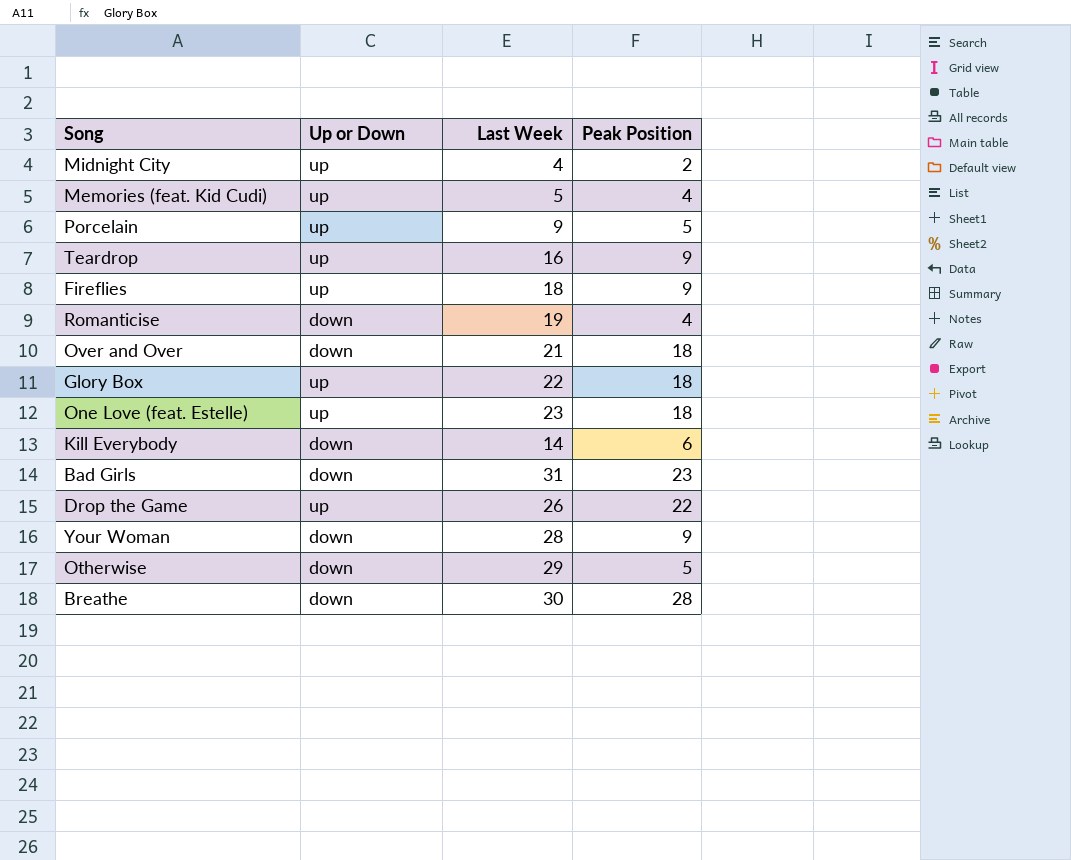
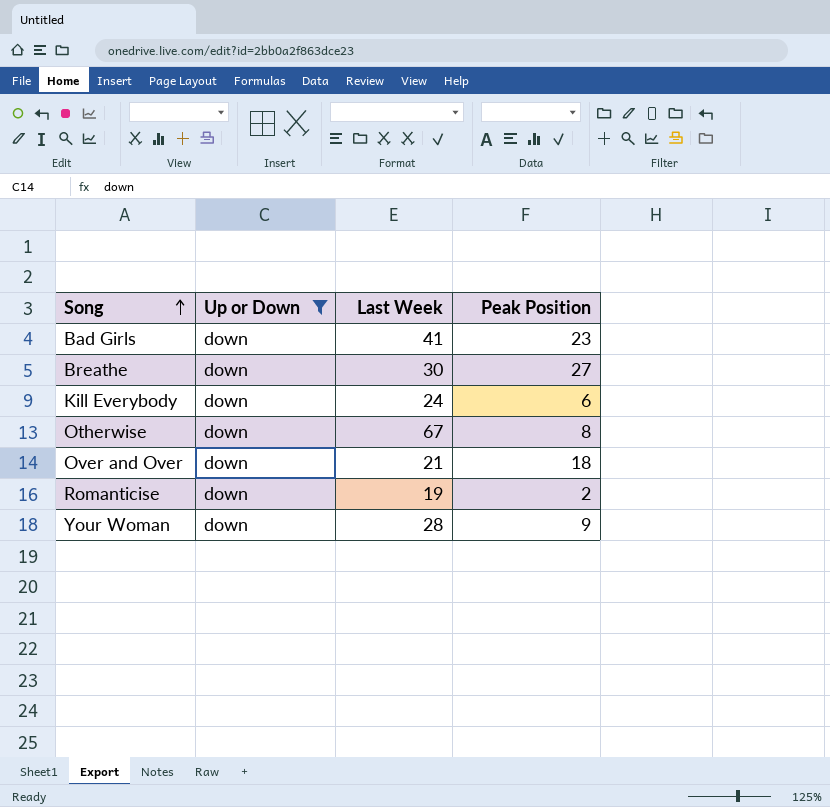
filter: none -> Up or Down = down
row order: none -> Song ascending
Bad Girls | Last Week: 31 -> 41
Breathe | Peak Position: 28 -> 27
Kill Everybody | Last Week: 14 -> 24
Otherwise | Last Week: 29 -> 67
Otherwise | Peak Position: 5 -> 8
Romanticise | Peak Position: 4 -> 2

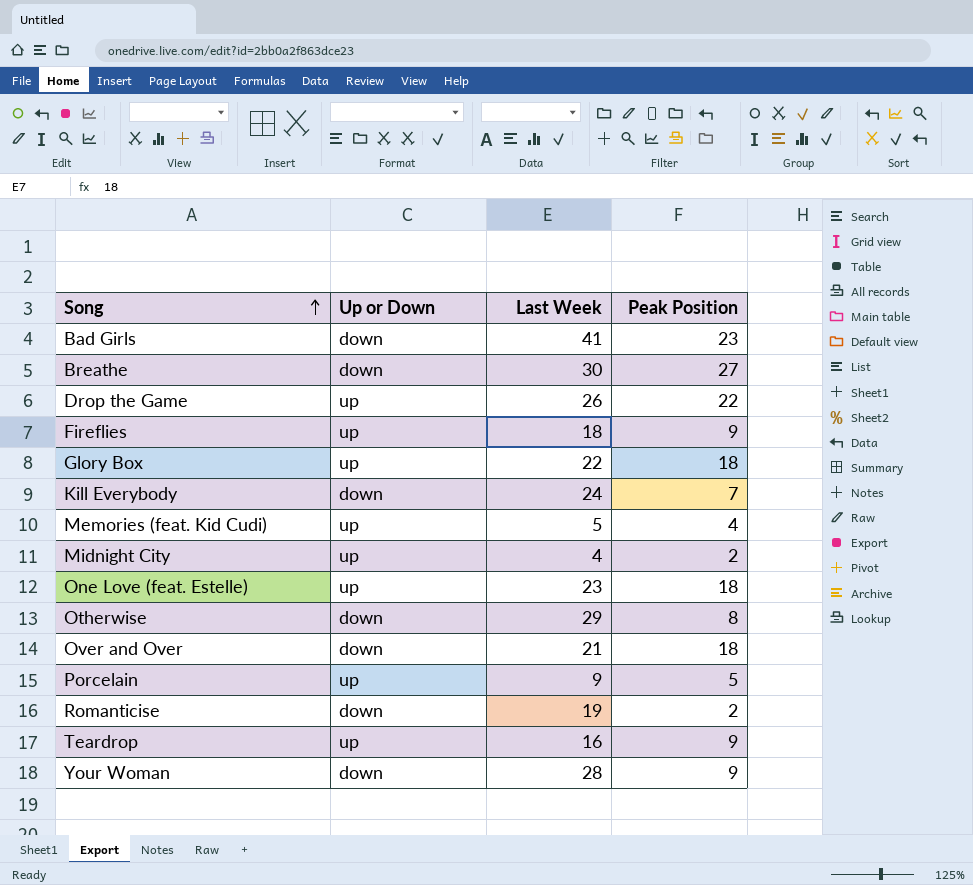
filter: Up or Down = down -> none
Kill Everybody | Peak Position: 6 -> 7
Otherwise | Last Week: 67 -> 29

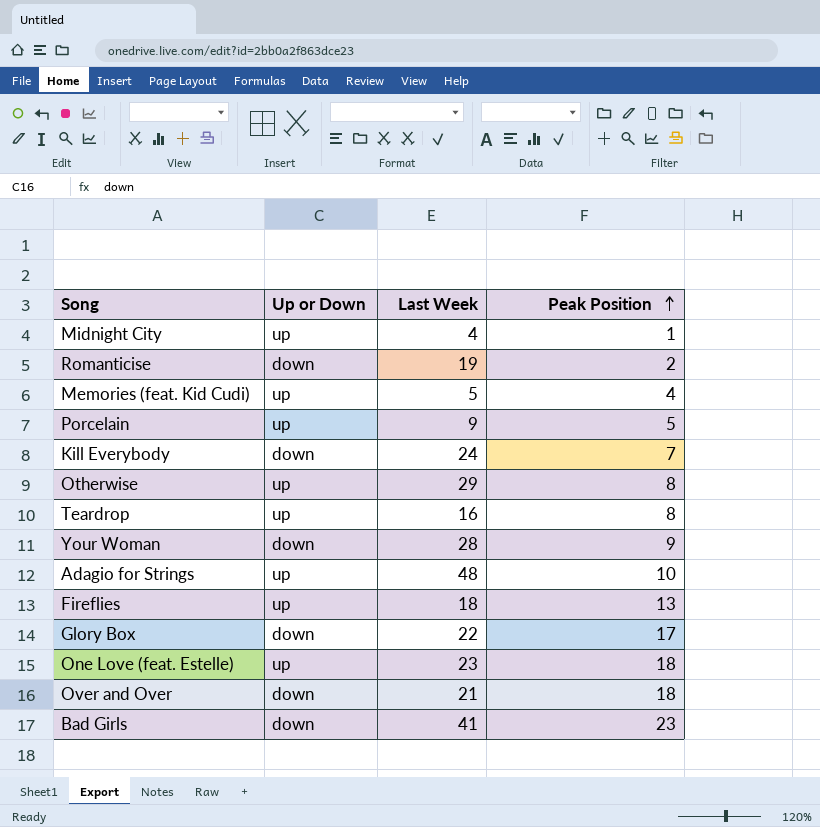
row order: Song ascending -> Peak Position ascending
row Breathe: down | 30 | 27 -> none
row Drop the Game: up | 26 | 22 -> none
Midnight City | Peak Position: 2 -> 1
Otherwise | Up or Down: down -> up
Teardrop | Peak Position: 9 -> 8
row Adagio for Strings: none -> up | 48 | 10
Fireflies | Peak Position: 9 -> 13
Glory Box | Up or Down: up -> down
Glory Box | Peak Position: 18 -> 17

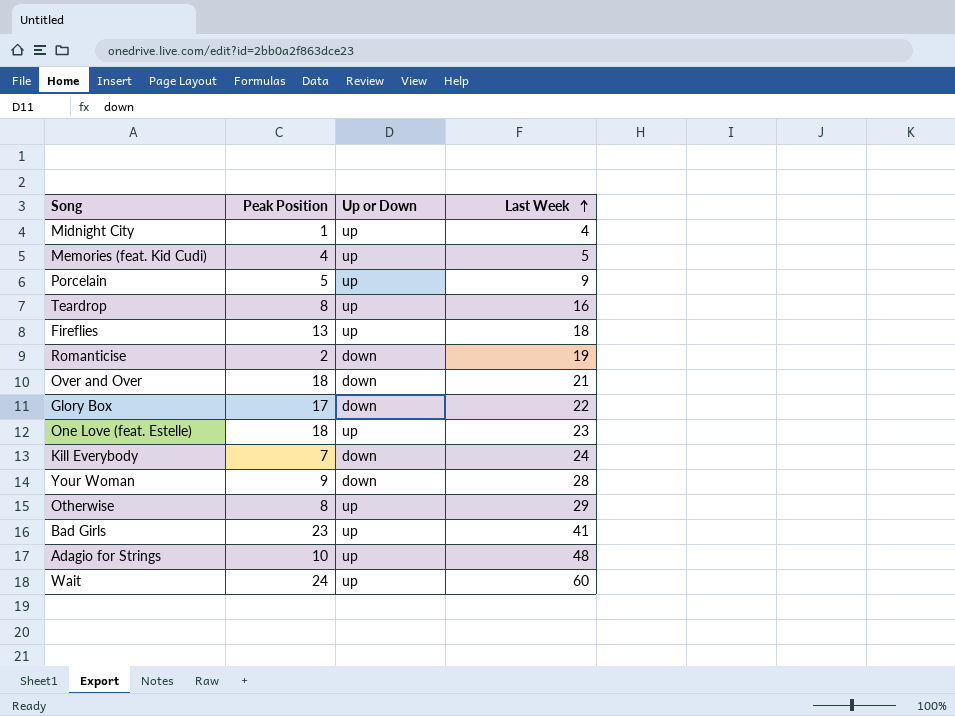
row order: Peak Position ascending -> Last Week ascending
column Peak Position | position: 4 -> 2
Bad Girls | Up or Down: down -> up
row Wait: none -> 24 | up | 60

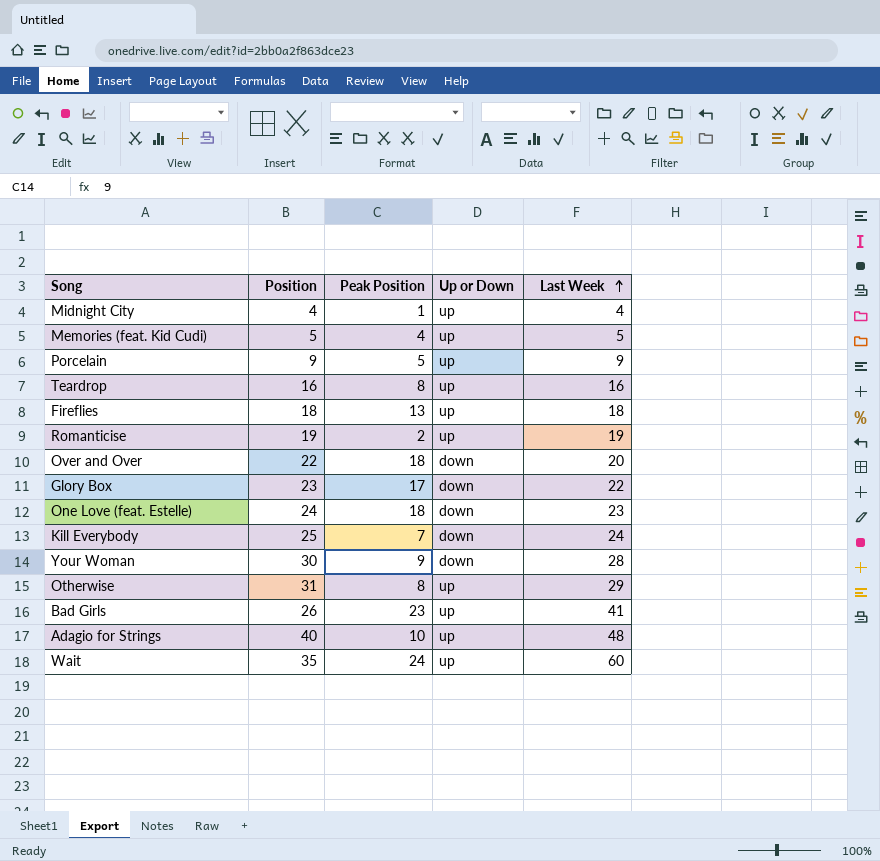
column Position | position: none -> 2
Romanticise | Up or Down: down -> up
Over and Over | Last Week: 21 -> 20
One Love (feat. Estelle) | Up or Down: up -> down

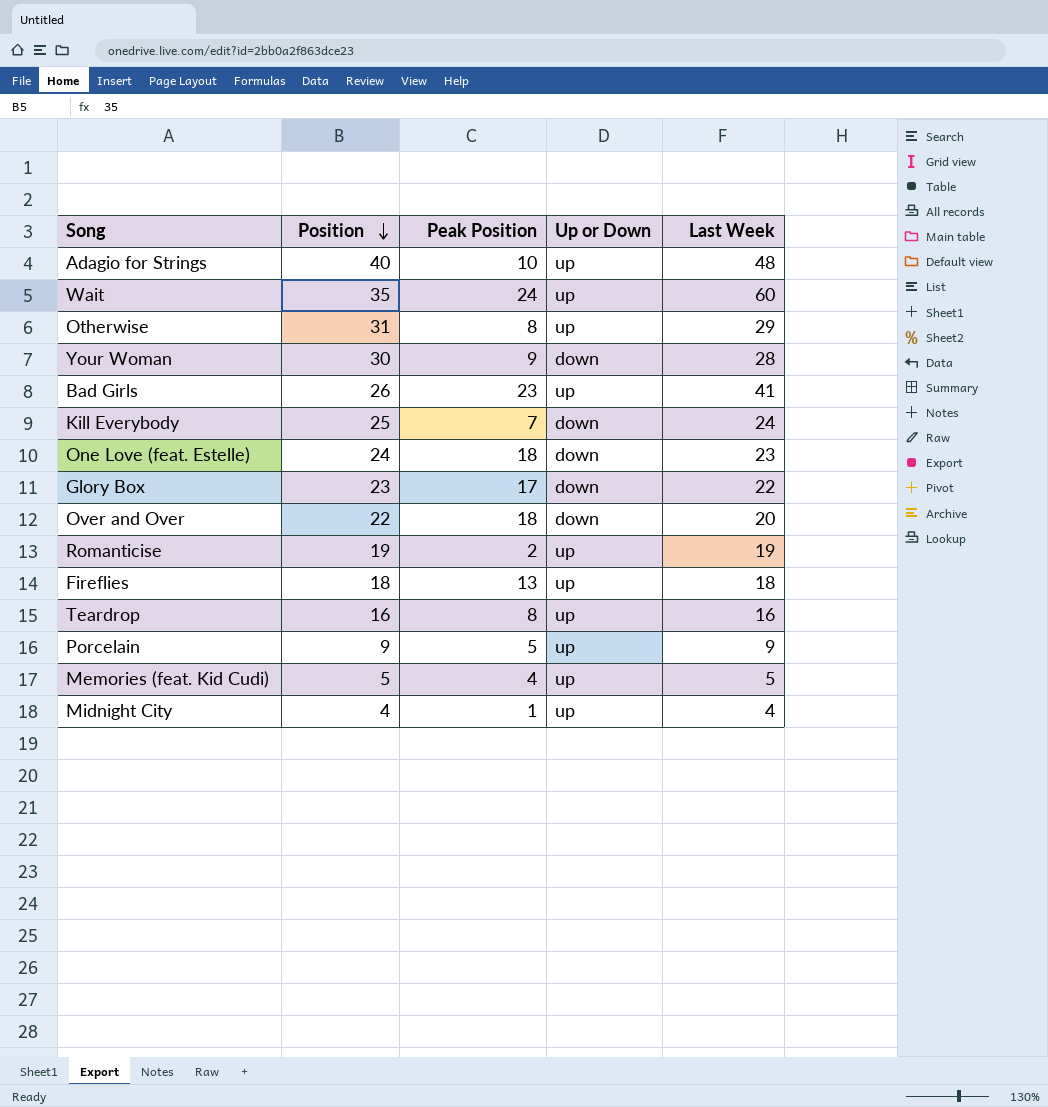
row order: Last Week ascending -> Position descending

